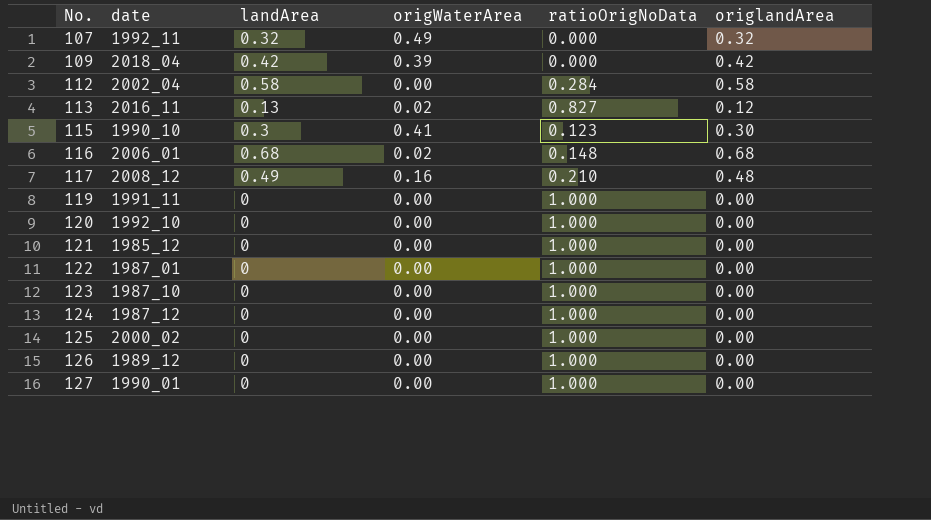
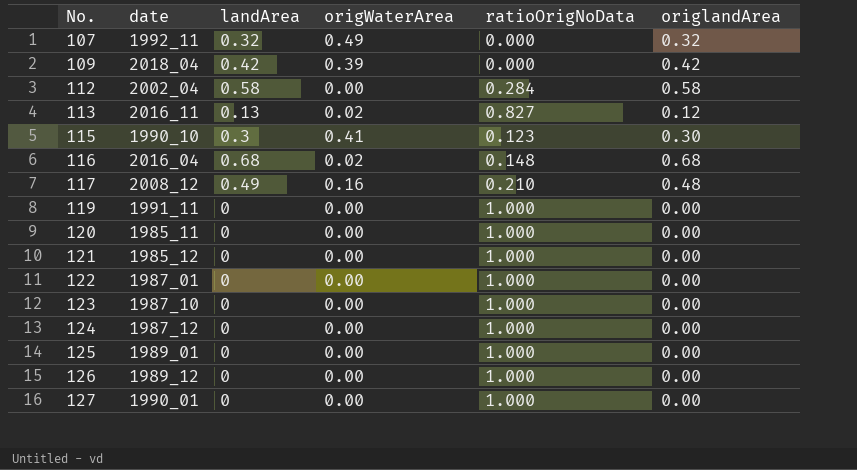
116 | date: 2006_01 -> 2016_04
120 | date: 1992_10 -> 1985_11
125 | date: 2000_02 -> 1989_01

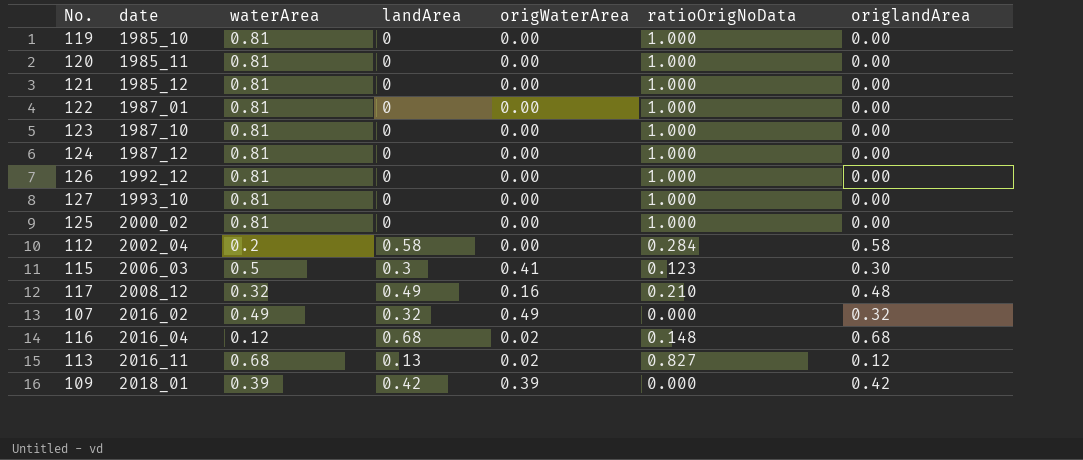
row order: No. ascending -> date ascending
column waterArea | position: none -> 3
119 | date: 1991_11 -> 1985_10
126 | date: 1989_12 -> 1992_12
127 | date: 1990_01 -> 1993_10
125 | date: 1989_01 -> 2000_02
115 | date: 1990_10 -> 2006_03
107 | date: 1992_11 -> 2016_02
109 | date: 2018_04 -> 2018_01

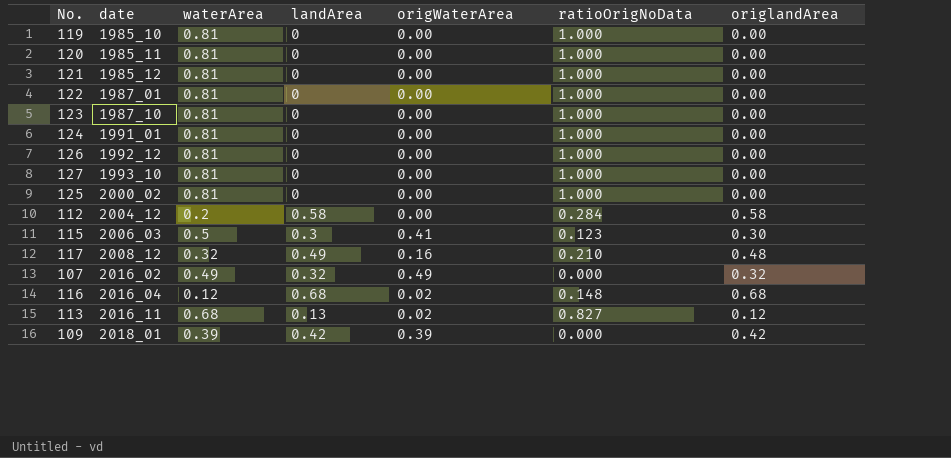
124 | date: 1987_12 -> 1991_01
112 | date: 2002_04 -> 2004_12

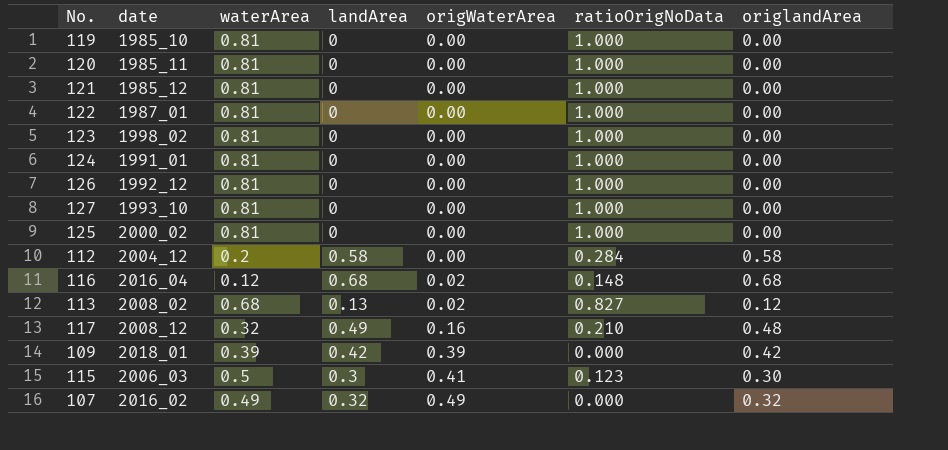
row order: date ascending -> origWaterArea ascending
123 | date: 1987_10 -> 1998_02
113 | date: 2016_11 -> 2008_02

